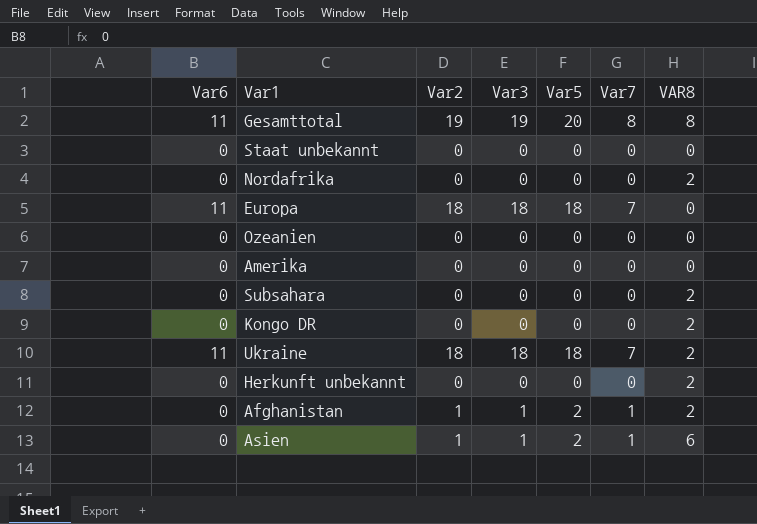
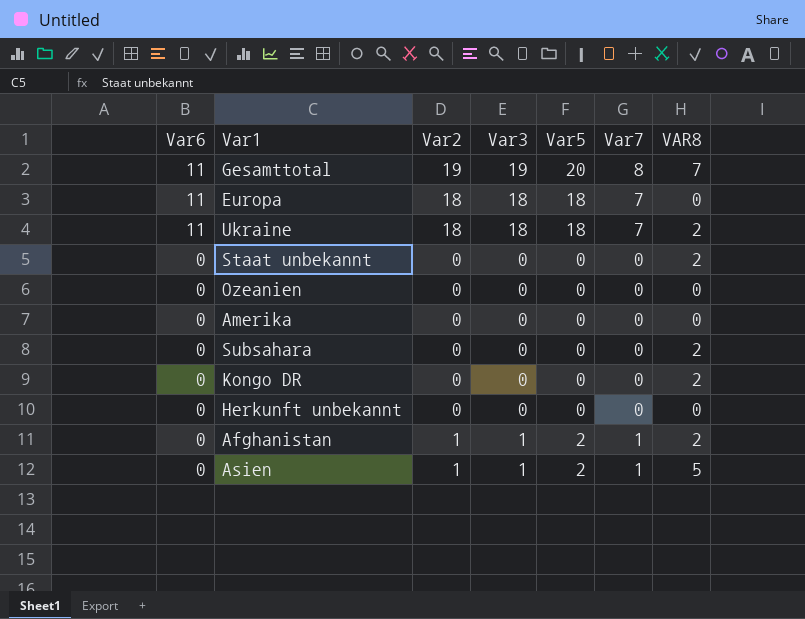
row order: none -> Var6 descending
row Nordafrika: 0 | 0 | 0 | 0 | 0 | 2 -> none
Gesamttotal | VAR8: 8 -> 7
Staat unbekannt | VAR8: 0 -> 2
Herkunft unbekannt | VAR8: 2 -> 0
Asien | VAR8: 6 -> 5

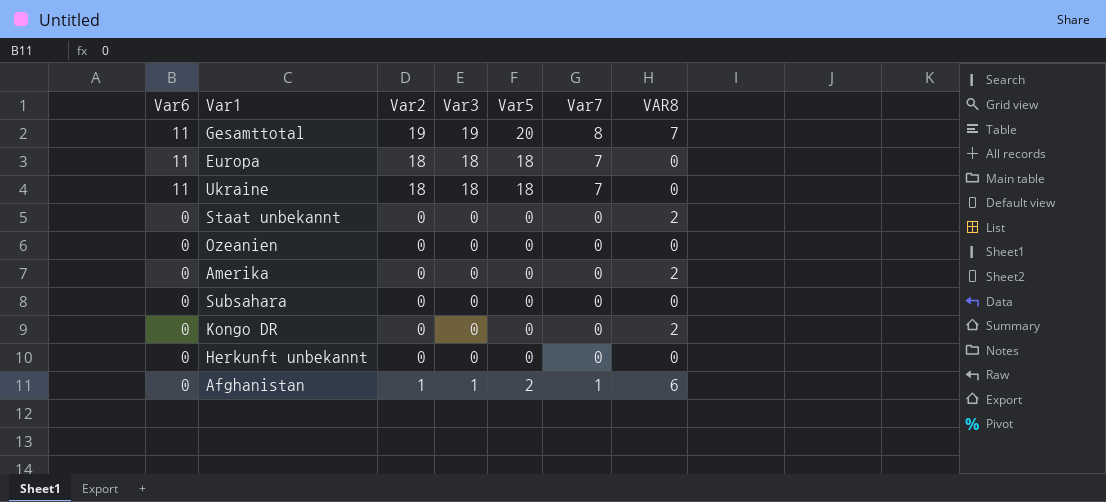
row Asien: 0 | 1 | 1 | 2 | 1 | 5 -> none
Ukraine | VAR8: 2 -> 0
Amerika | VAR8: 0 -> 2
Subsahara | VAR8: 2 -> 0
Afghanistan | VAR8: 2 -> 6

